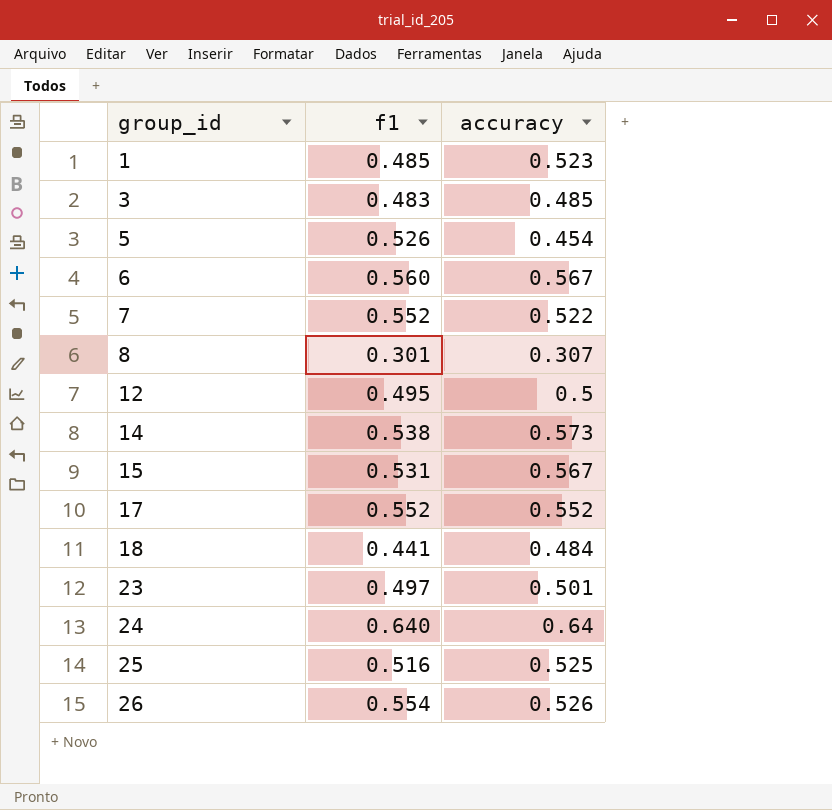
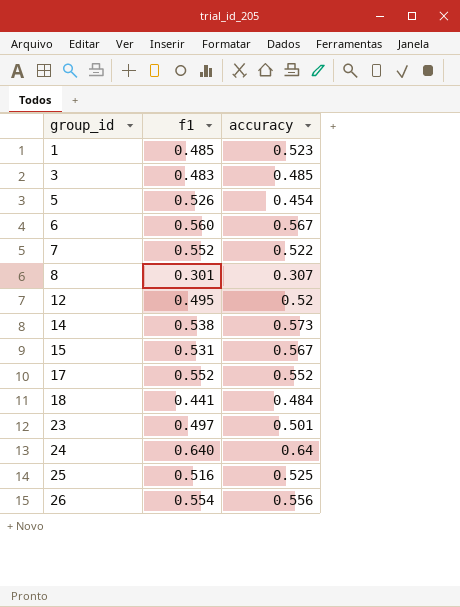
12 | accuracy: 0.5 -> 0.52
26 | accuracy: 0.526 -> 0.556

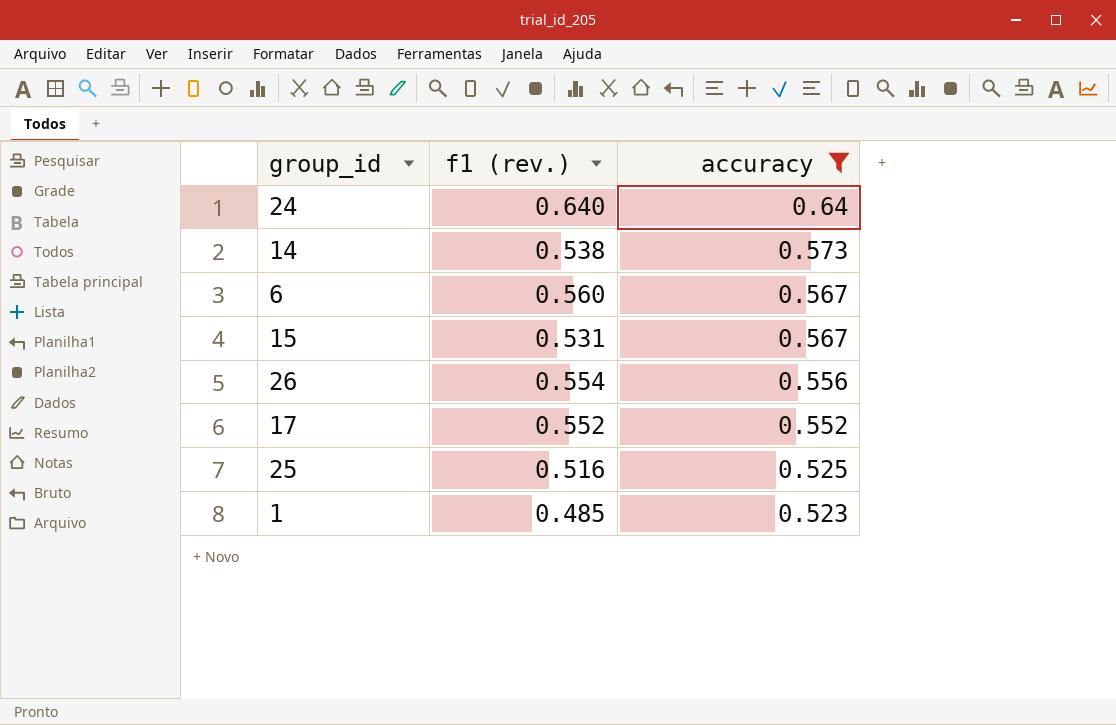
filter: none -> accuracy >= 0.523
row order: group_id ascending -> accuracy descending
column name: f1 -> f1 (rev.)

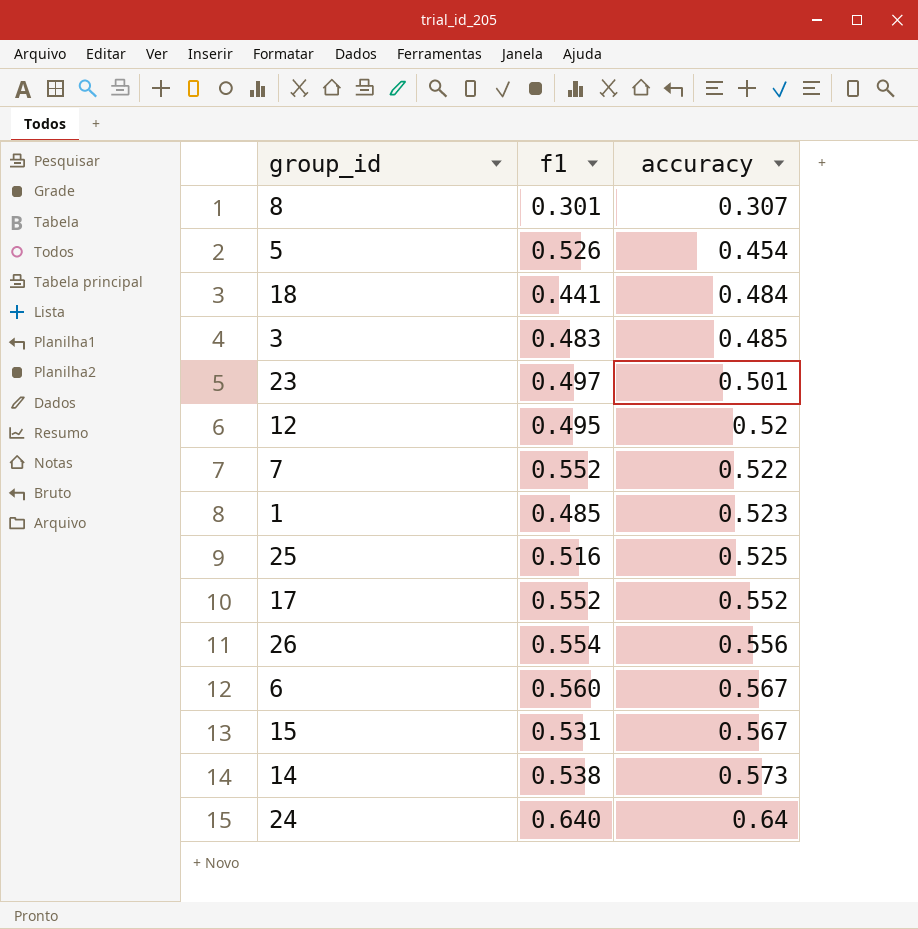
filter: accuracy >= 0.523 -> none
row order: accuracy descending -> accuracy ascending
column name: f1 (rev.) -> f1

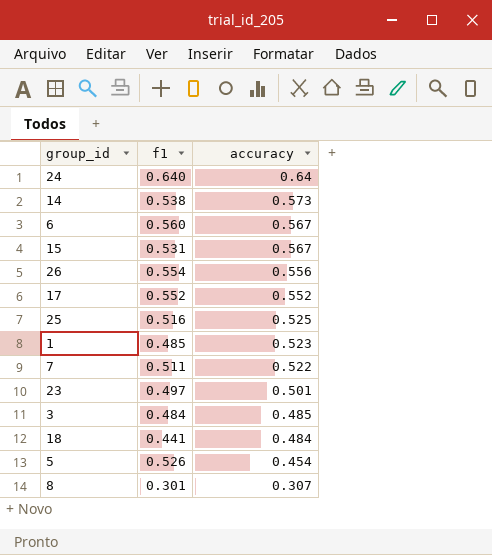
row order: accuracy ascending -> accuracy descending
row 12: 0.495 | 0.52 -> none
7 | f1: 0.552 -> 0.511
3 | f1: 0.483 -> 0.484

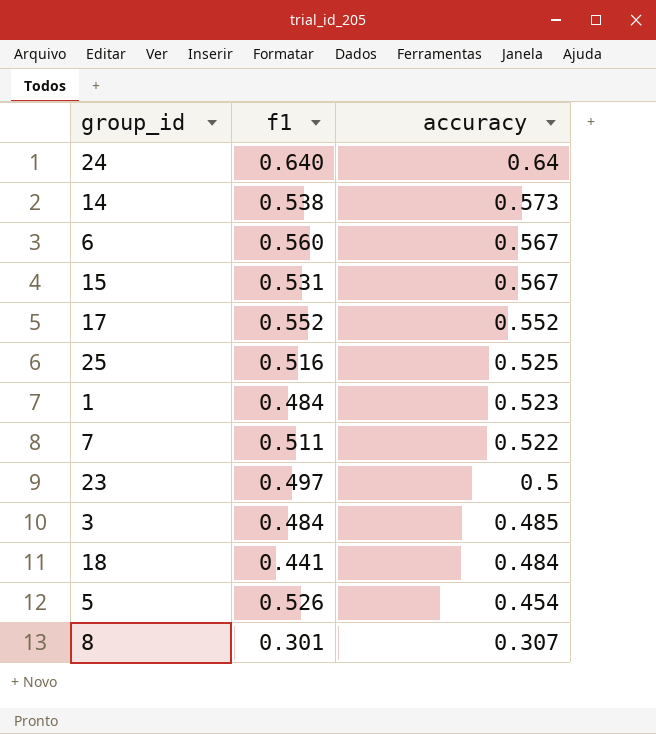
row 26: 0.554 | 0.556 -> none
1 | f1: 0.485 -> 0.484
23 | accuracy: 0.501 -> 0.5

